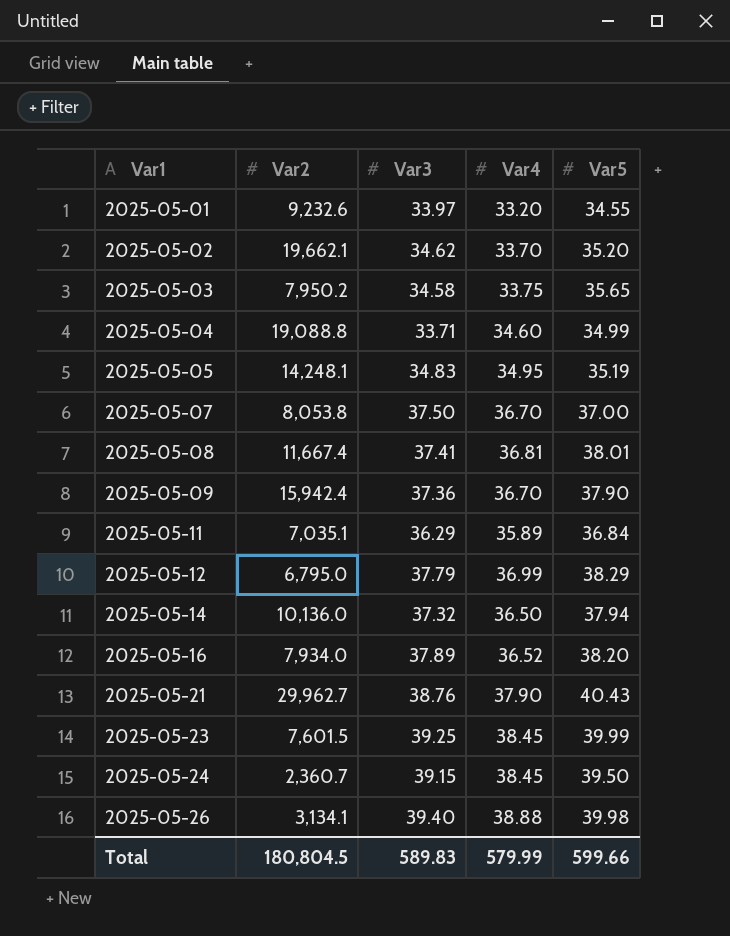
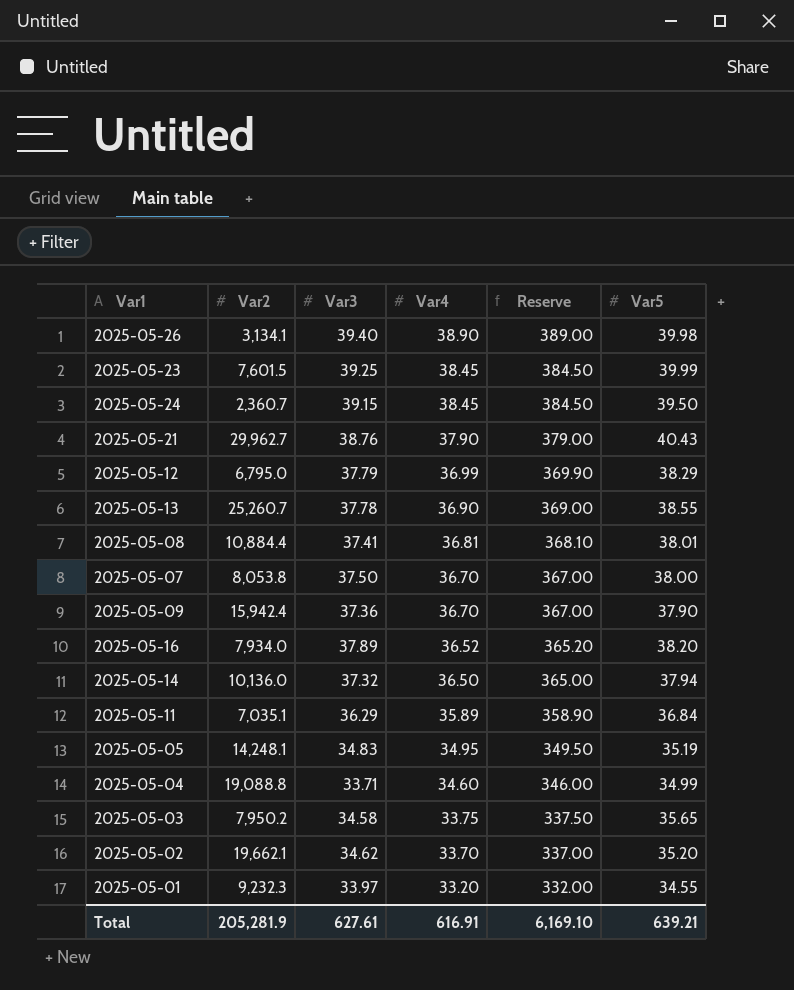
row order: Var1 ascending -> Var4 descending
column Reserve | formula: none -> [Var4] * 10
2025-05-26 | Var4: 38.88 -> 38.90
row 2025-05-13: none -> 25,260.7 | 37.78 | 36.90 | 369.00 | 38.55
2025-05-08 | Var2: 11,667.4 -> 10,884.4
2025-05-07 | Var5: 37.00 -> 38.00
2025-05-01 | Var2: 9,232.6 -> 9,232.3
Total | Var2: 180,804.5 -> 205,281.9
Total | Var3: 589.83 -> 627.61
Total | Var4: 579.99 -> 616.91
Total | Var5: 599.66 -> 639.21

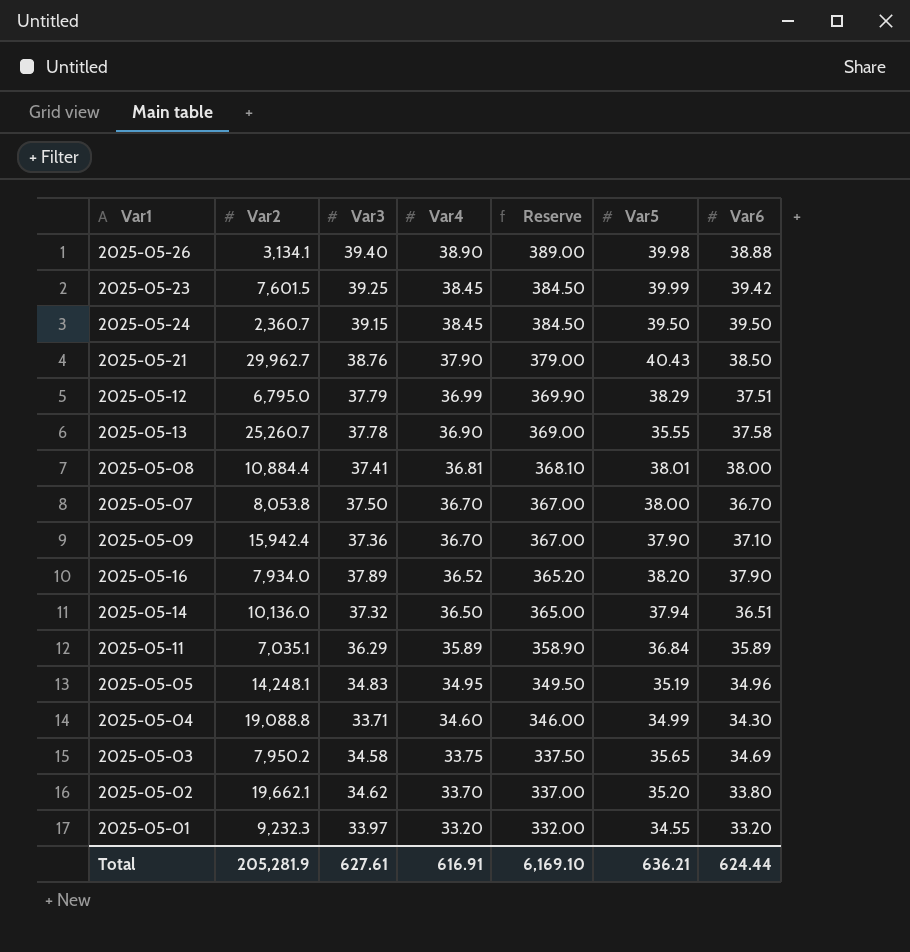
column Var6 | position: none -> 7
2025-05-13 | Var5: 38.55 -> 35.55
Total | Var5: 639.21 -> 636.21

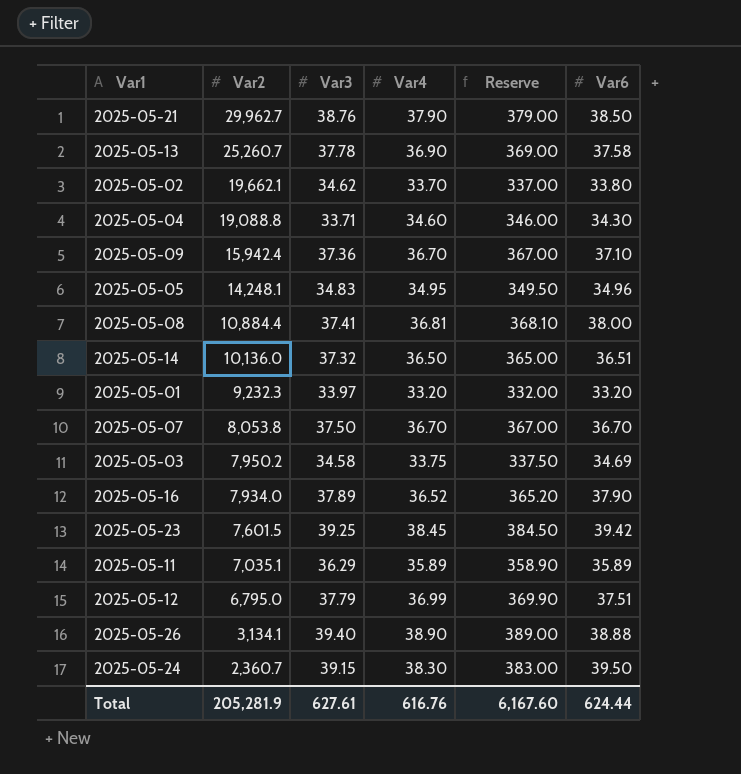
row order: Var4 descending -> Var2 descending
column Var5 | position: 6 -> none
2025-05-24 | Var4: 38.45 -> 38.30
2025-05-24 | Reserve: 384.50 -> 383.00
Total | Var4: 616.91 -> 616.76
Total | Reserve: 6,169.10 -> 6,167.60

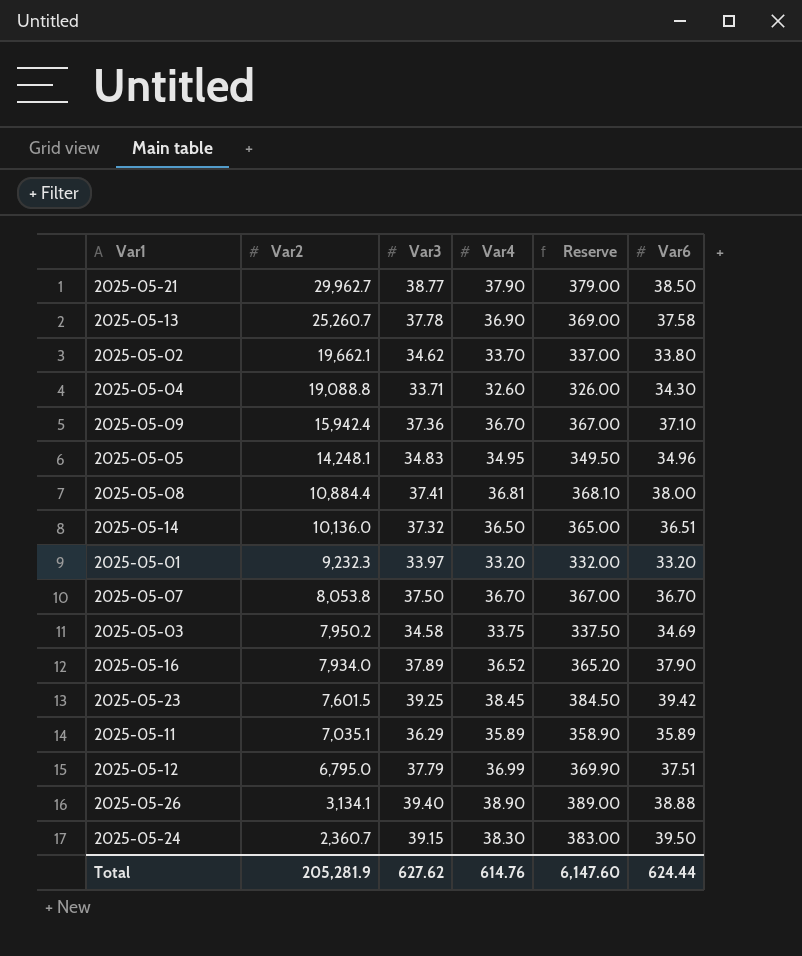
2025-05-21 | Var3: 38.76 -> 38.77
2025-05-04 | Var4: 34.60 -> 32.60
2025-05-04 | Reserve: 346.00 -> 326.00
Total | Var3: 627.61 -> 627.62
Total | Var4: 616.76 -> 614.76
Total | Reserve: 6,167.60 -> 6,147.60

